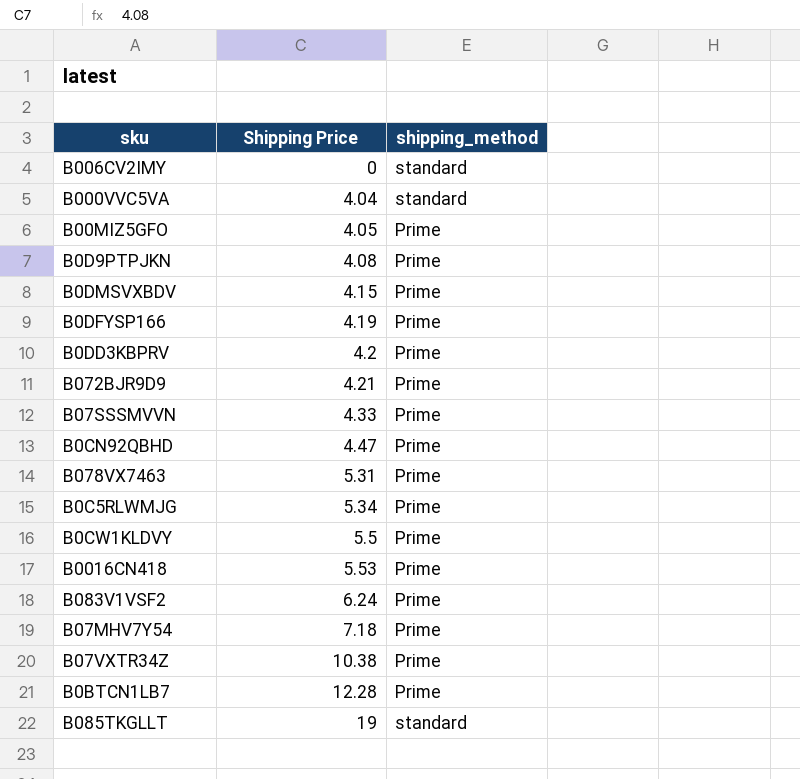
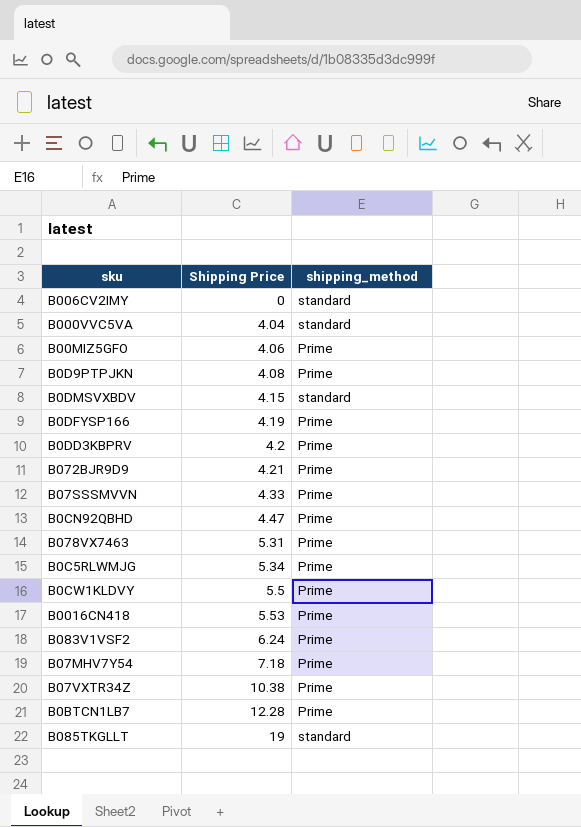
B00MIZ5GFO | Shipping Price: 4.05 -> 4.06
B0DMSVXBDV | shipping_method: Prime -> standard

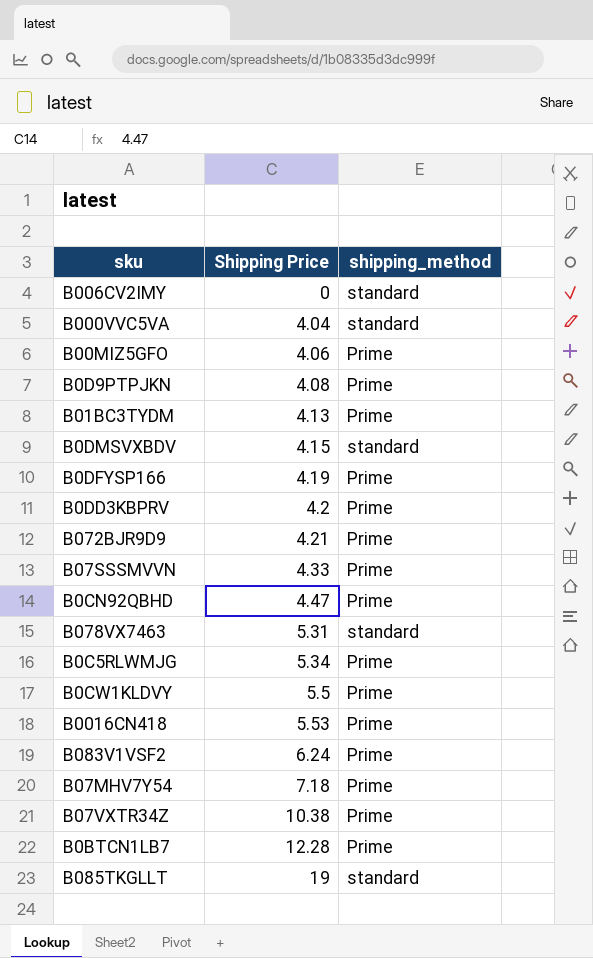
row B01BC3TYDM: none -> 4.13 | Prime
B078VX7463 | shipping_method: Prime -> standard

